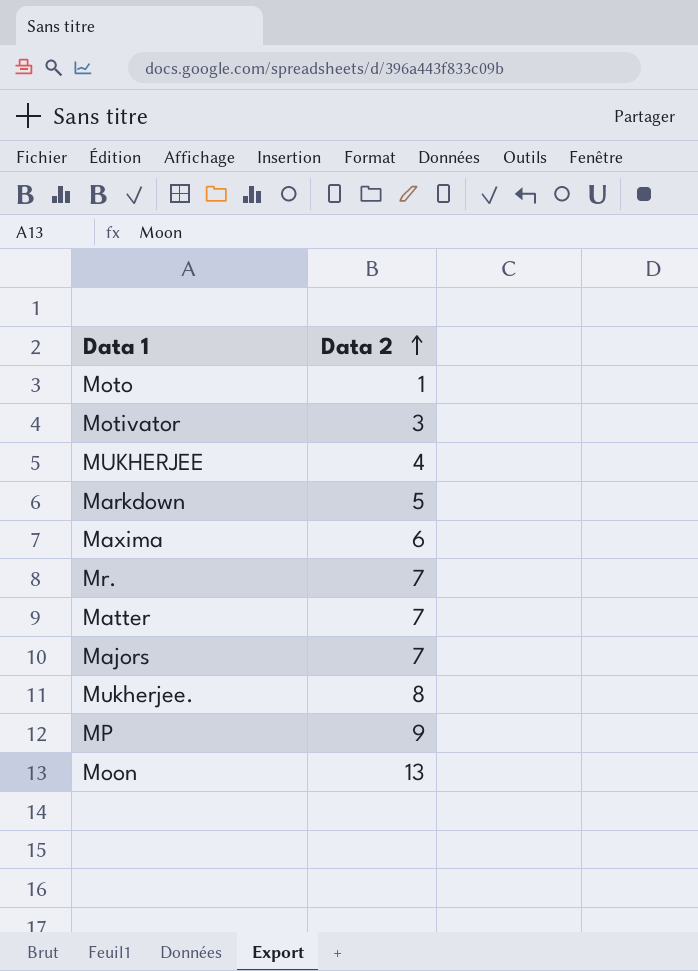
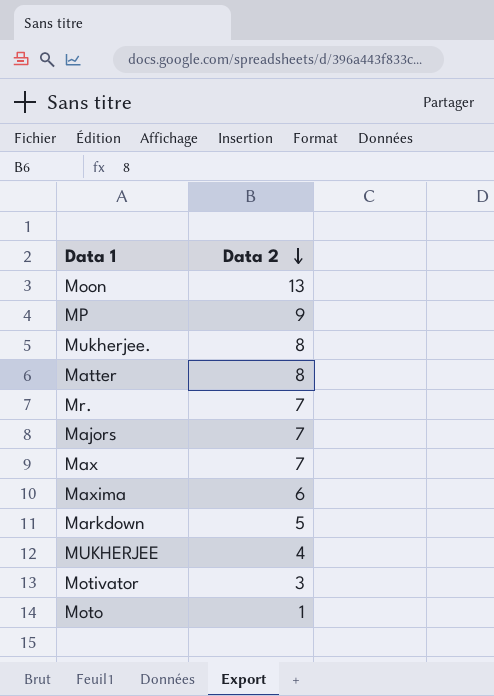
row order: Data 2 ascending -> Data 2 descending
Matter | Data 2: 7 -> 8
row Max: none -> 7

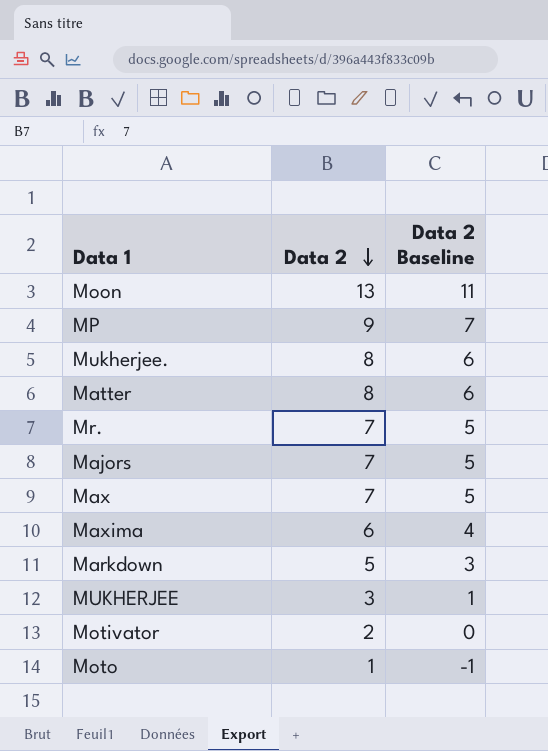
column Data 2 Baseline | formula: none -> [Data 2] - 2
MUKHERJEE | Data 2: 4 -> 3
Motivator | Data 2: 3 -> 2

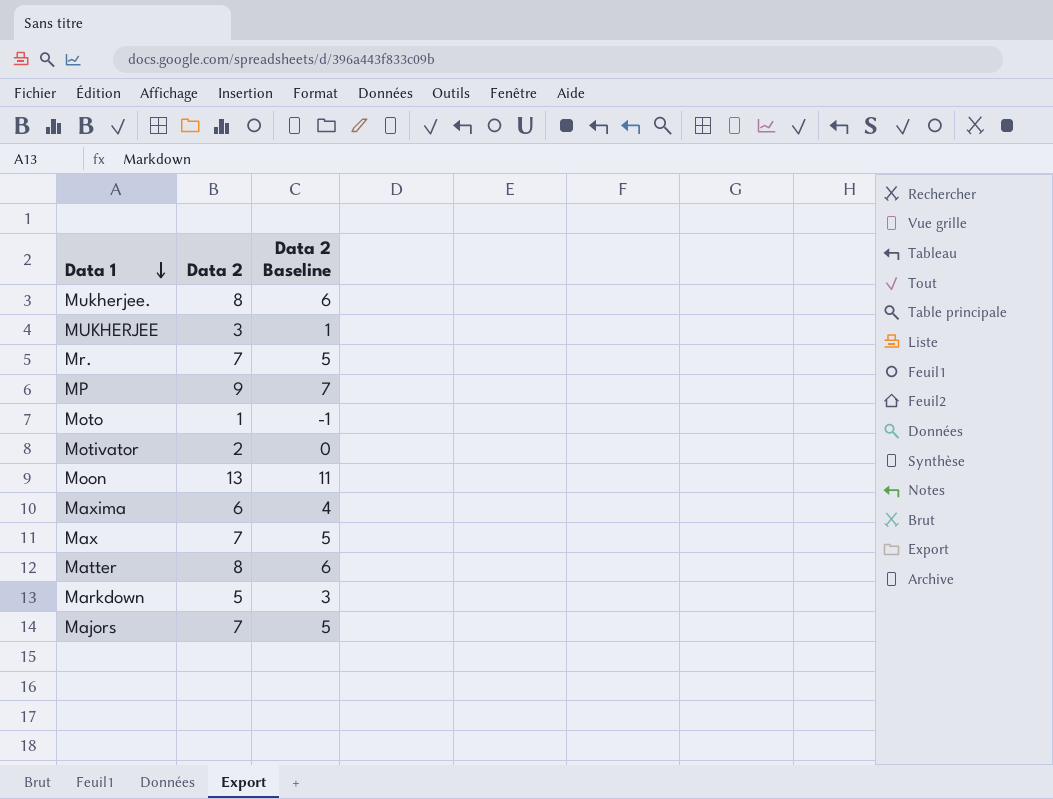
row order: Data 2 descending -> Data 1 descending

